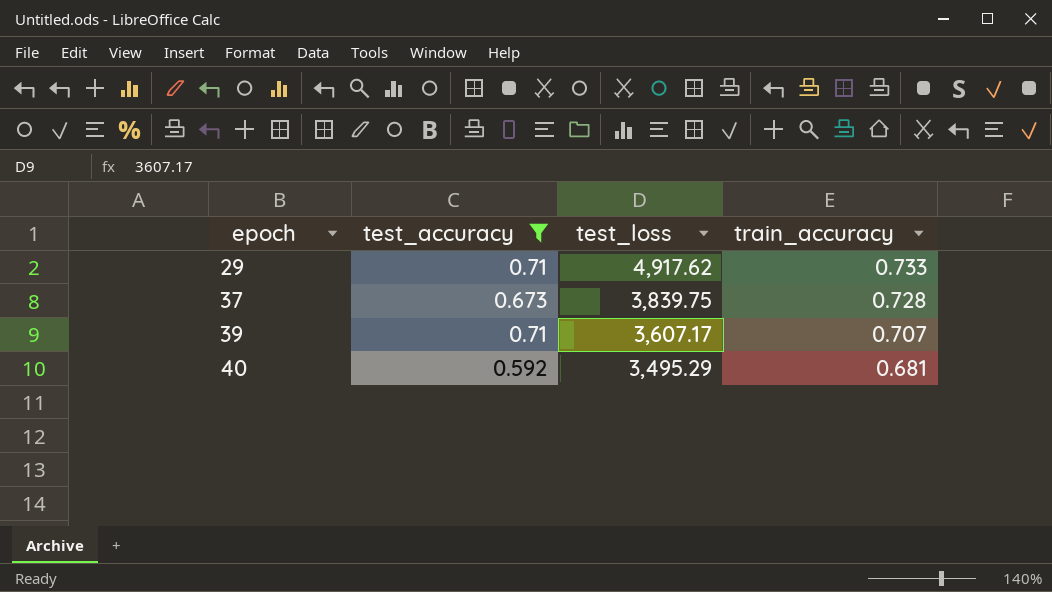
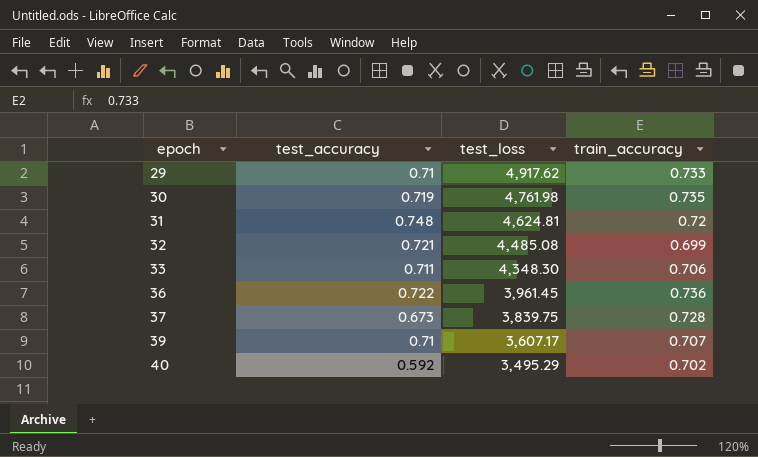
filter: test_accuracy <= 0.71 -> none
40 | train_accuracy: 0.681 -> 0.702

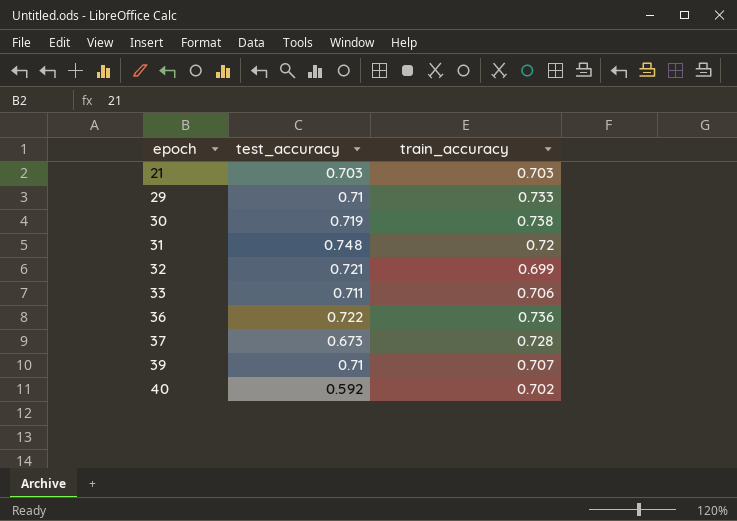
column test_loss | position: 3 -> none
row 21: none -> 0.703 | 0.703
30 | train_accuracy: 0.735 -> 0.738

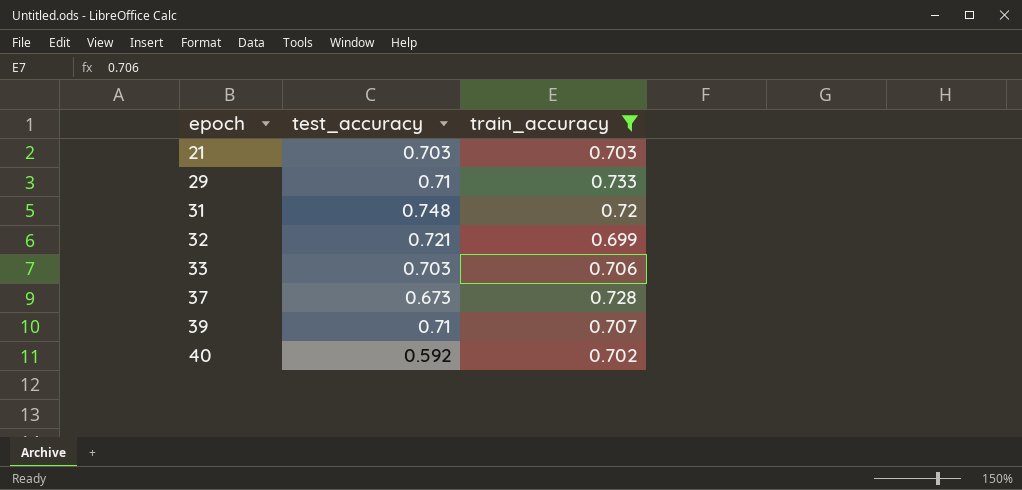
filter: none -> train_accuracy <= 0.733
33 | test_accuracy: 0.711 -> 0.703

